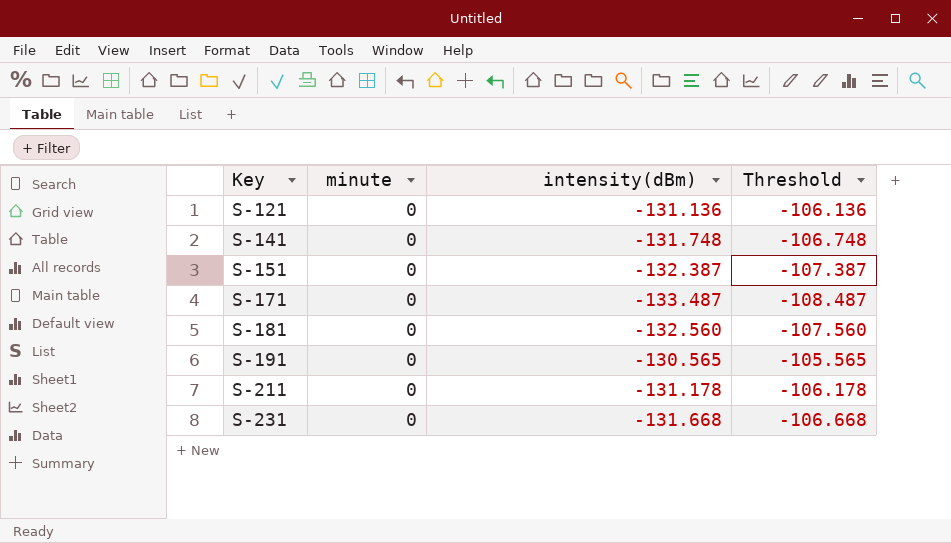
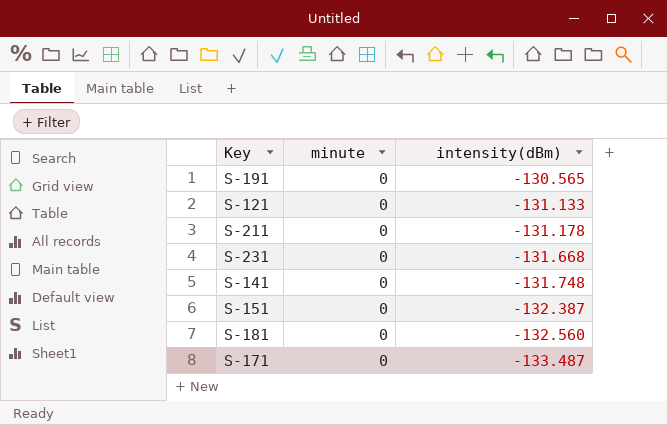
row order: Key ascending -> intensity(dBm) descending
column Threshold | formula: [intensity(dBm)] + 25 -> none
S-121 | intensity(dBm): -131.136 -> -131.133

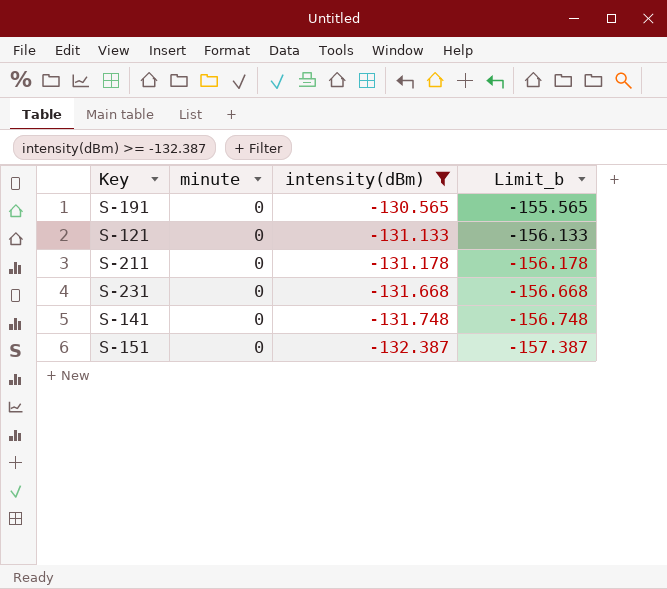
filter: none -> intensity(dBm) >= -132.387
column Limit_b | formula: none -> [intensity(dBm)] - 25

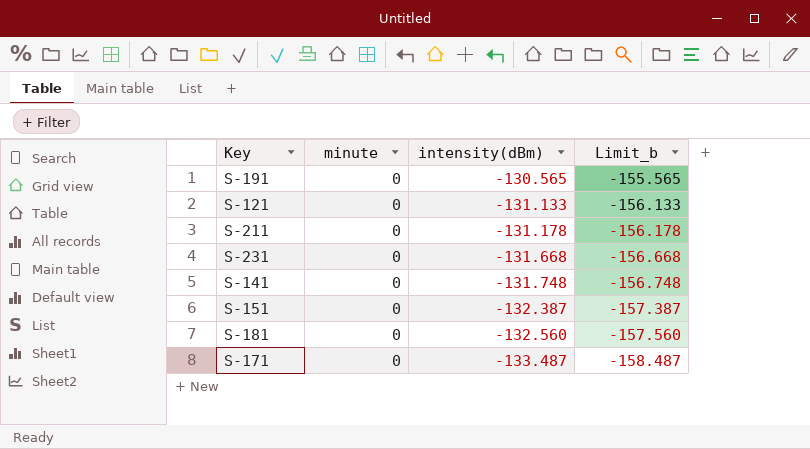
filter: intensity(dBm) >= -132.387 -> none

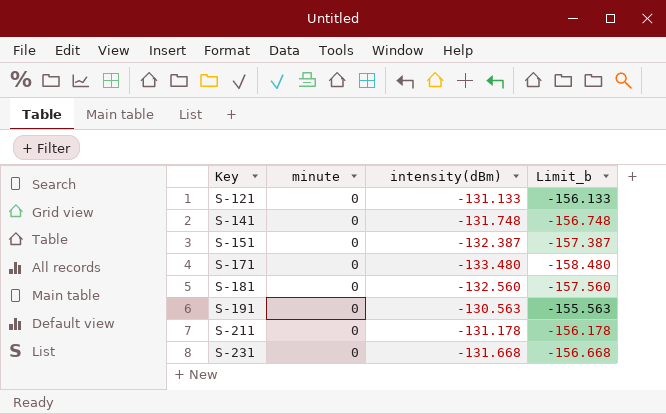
row order: intensity(dBm) descending -> Key ascending
S-171 | intensity(dBm): -133.487 -> -133.480
S-171 | Limit_b: -158.487 -> -158.480
S-191 | intensity(dBm): -130.565 -> -130.563
S-191 | Limit_b: -155.565 -> -155.563

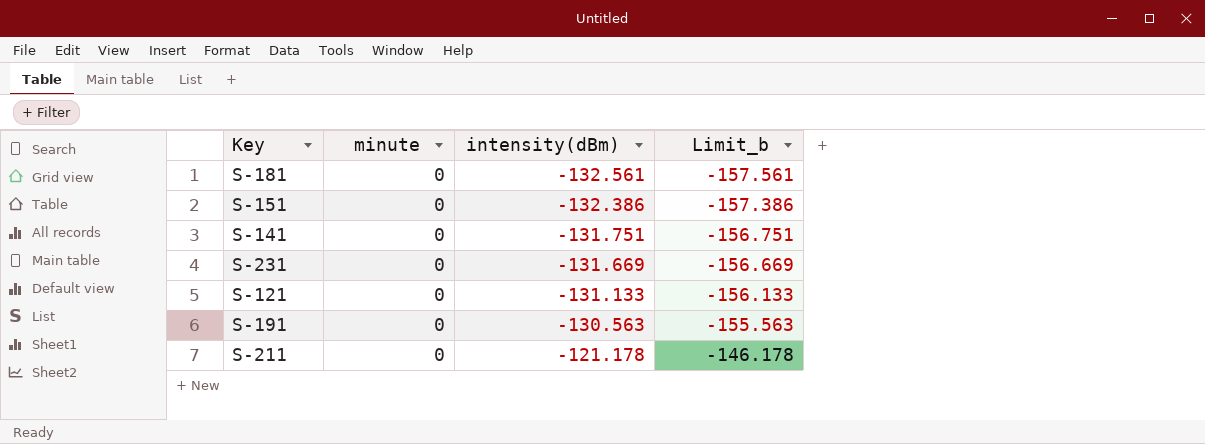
row order: Key ascending -> intensity(dBm) ascending
row S-171: 0 | -133.480 | -158.480 -> none
S-181 | intensity(dBm): -132.560 -> -132.561
S-181 | Limit_b: -157.560 -> -157.561
S-151 | intensity(dBm): -132.387 -> -132.386
S-151 | Limit_b: -157.387 -> -157.386
S-141 | intensity(dBm): -131.748 -> -131.751
S-141 | Limit_b: -156.748 -> -156.751
S-231 | intensity(dBm): -131.668 -> -131.669
S-231 | Limit_b: -156.668 -> -156.669
S-211 | intensity(dBm): -131.178 -> -121.178
S-211 | Limit_b: -156.178 -> -146.178

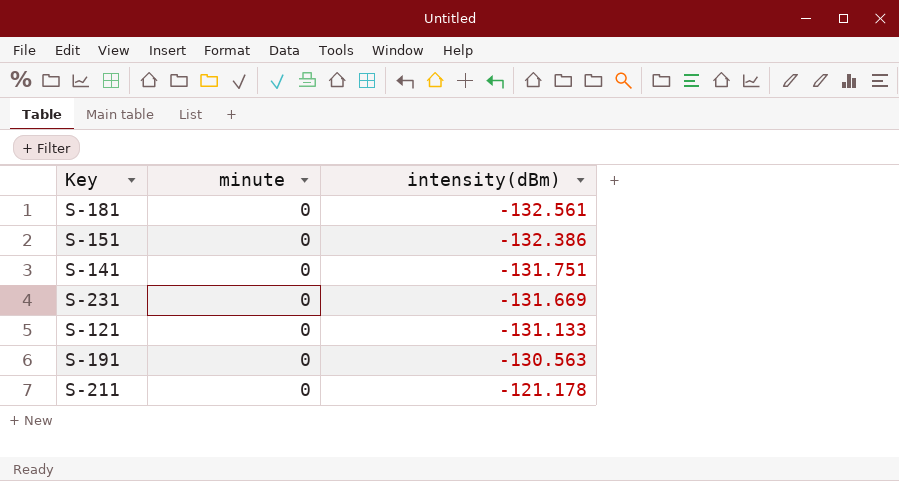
column Limit_b | formula: [intensity(dBm)] - 25 -> none

